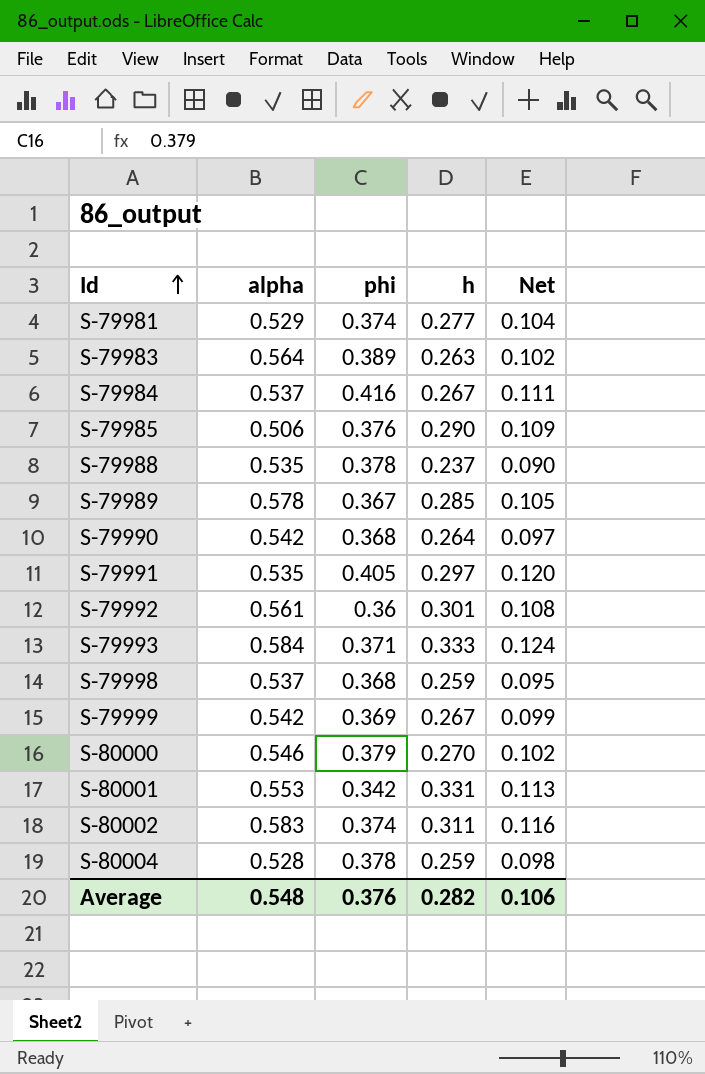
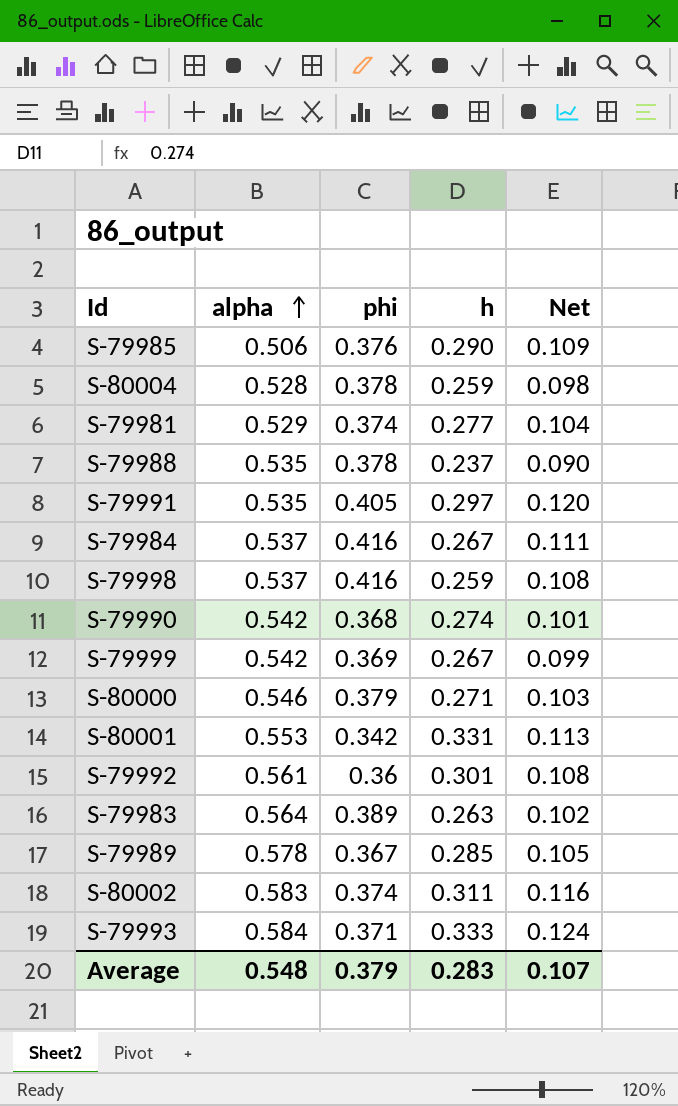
row order: Id ascending -> alpha ascending
S-79998 | phi: 0.368 -> 0.416
S-79998 | Net: 0.095 -> 0.108
S-79990 | h: 0.264 -> 0.274
S-79990 | Net: 0.097 -> 0.101
S-80000 | h: 0.270 -> 0.271
S-80000 | Net: 0.102 -> 0.103
Average | phi: 0.376 -> 0.379
Average | h: 0.282 -> 0.283
Average | Net: 0.106 -> 0.107

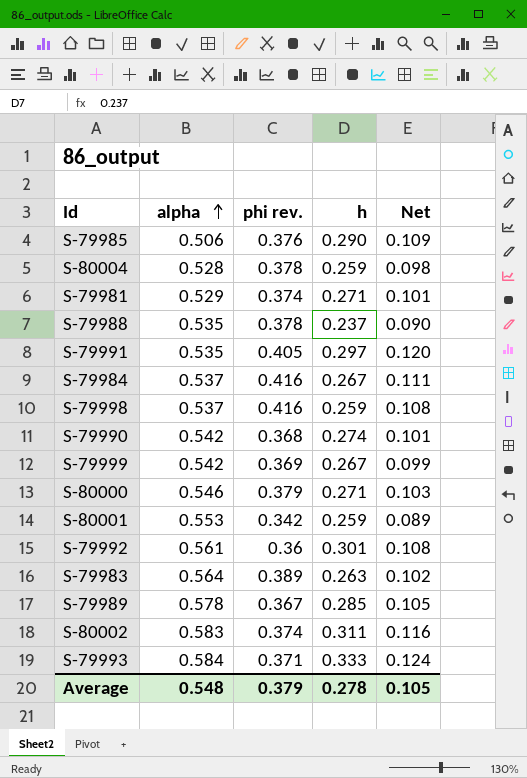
column name: phi -> phi rev.
S-79981 | h: 0.277 -> 0.271
S-79981 | Net: 0.104 -> 0.101
S-80001 | h: 0.331 -> 0.259
S-80001 | Net: 0.113 -> 0.089
Average | h: 0.283 -> 0.278
Average | Net: 0.107 -> 0.105

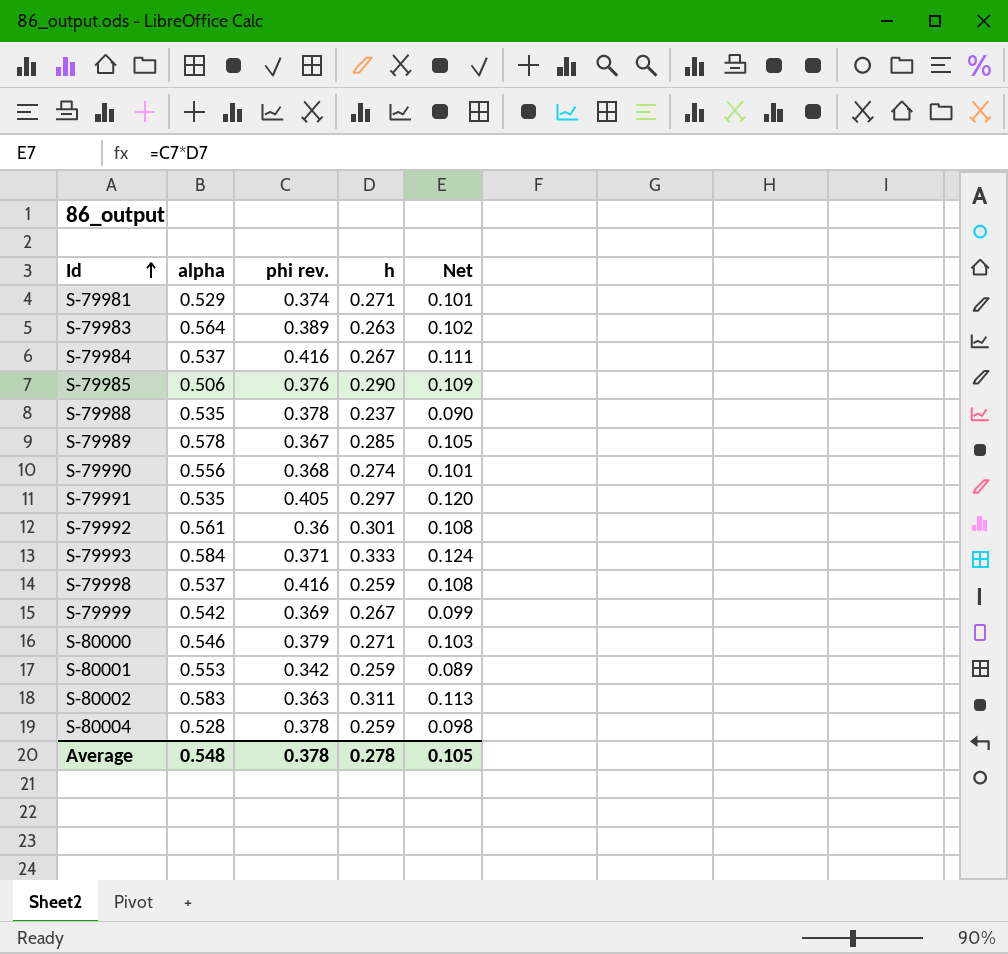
row order: alpha ascending -> Id ascending
S-79990 | alpha: 0.542 -> 0.556
S-80002 | phi rev.: 0.374 -> 0.363
S-80002 | Net: 0.116 -> 0.113
Average | phi rev.: 0.379 -> 0.378

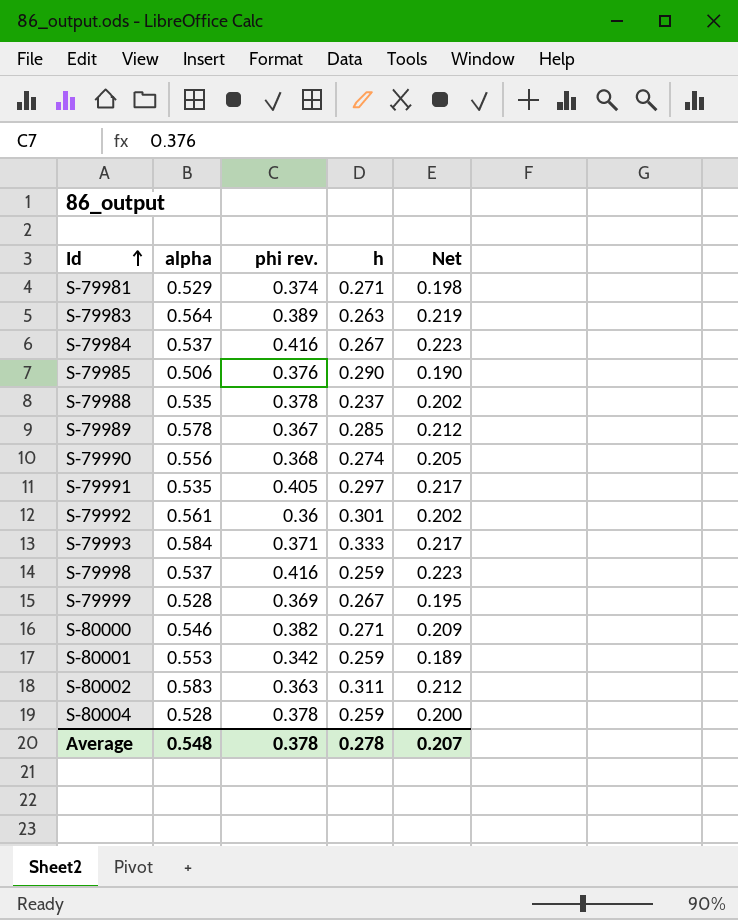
column Net | formula: [phi rev.] * [h] -> [alpha] * [phi rev.]
S-79999 | alpha: 0.542 -> 0.528
S-80000 | phi rev.: 0.379 -> 0.382
Average | Net: 0.105 -> 0.207

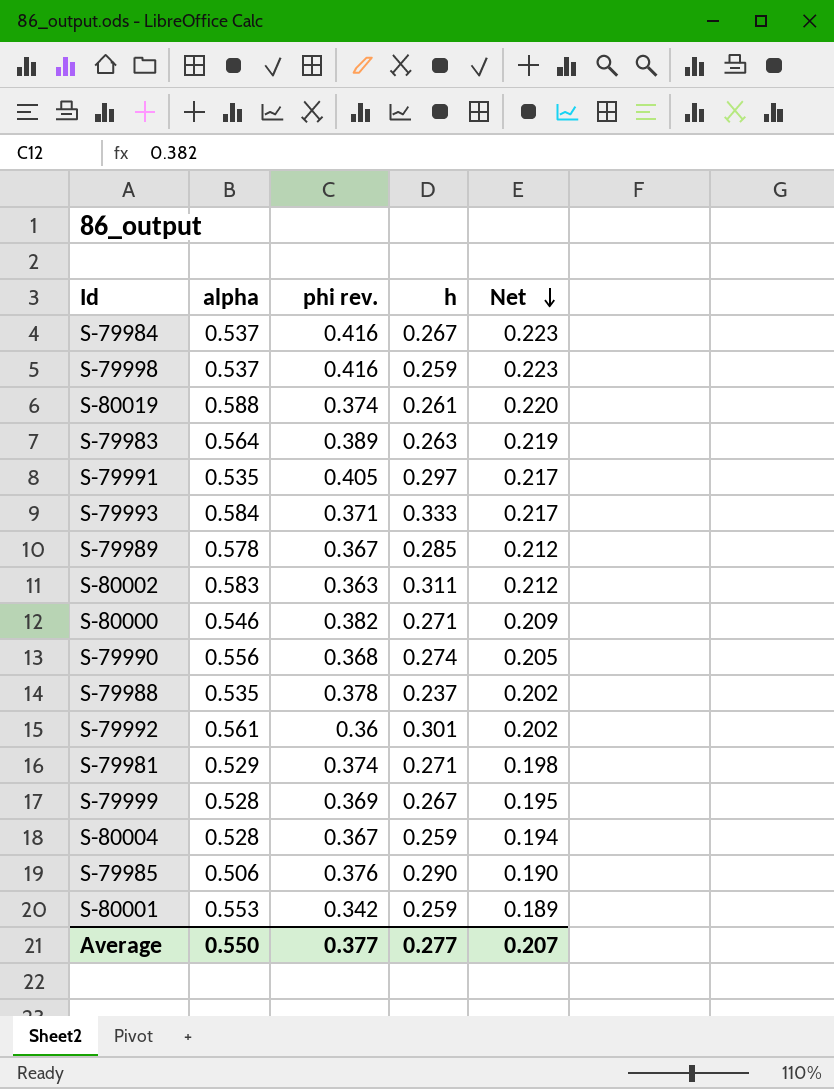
row order: Id ascending -> Net descending
row S-80019: none -> 0.588 | 0.374 | 0.261 | 0.220
S-80004 | phi rev.: 0.378 -> 0.367
S-80004 | Net: 0.200 -> 0.194
Average | alpha: 0.548 -> 0.550
Average | phi rev.: 0.378 -> 0.377
Average | h: 0.278 -> 0.277

